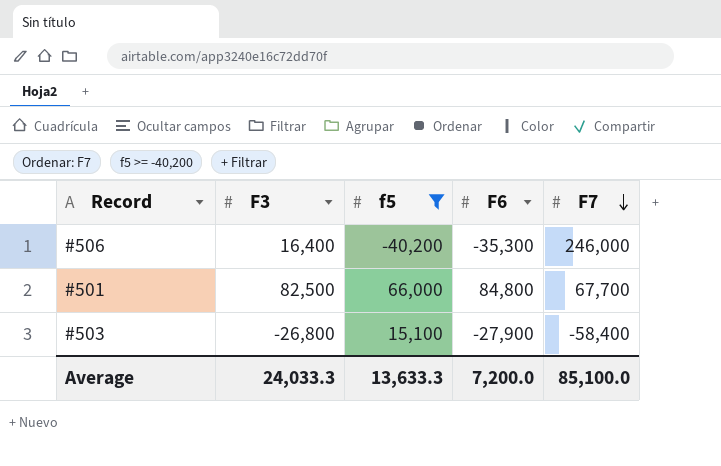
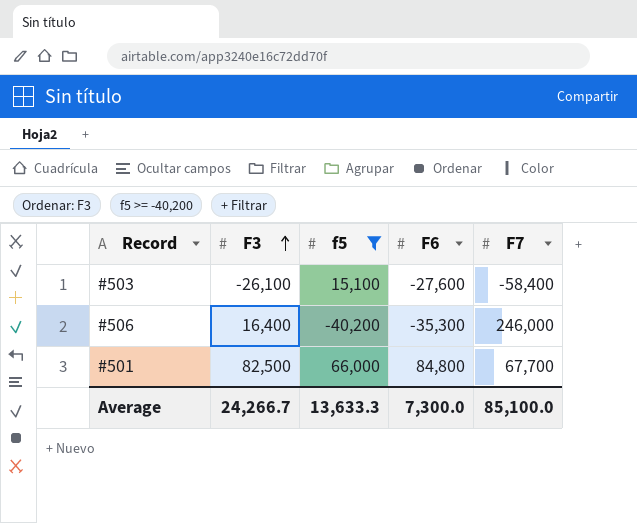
row order: F7 descending -> F3 ascending
#503 | F3: -26,800 -> -26,100
#503 | F6: -27,900 -> -27,600
Average | F3: 24,033.3 -> 24,266.7
Average | F6: 7,200.0 -> 7,300.0

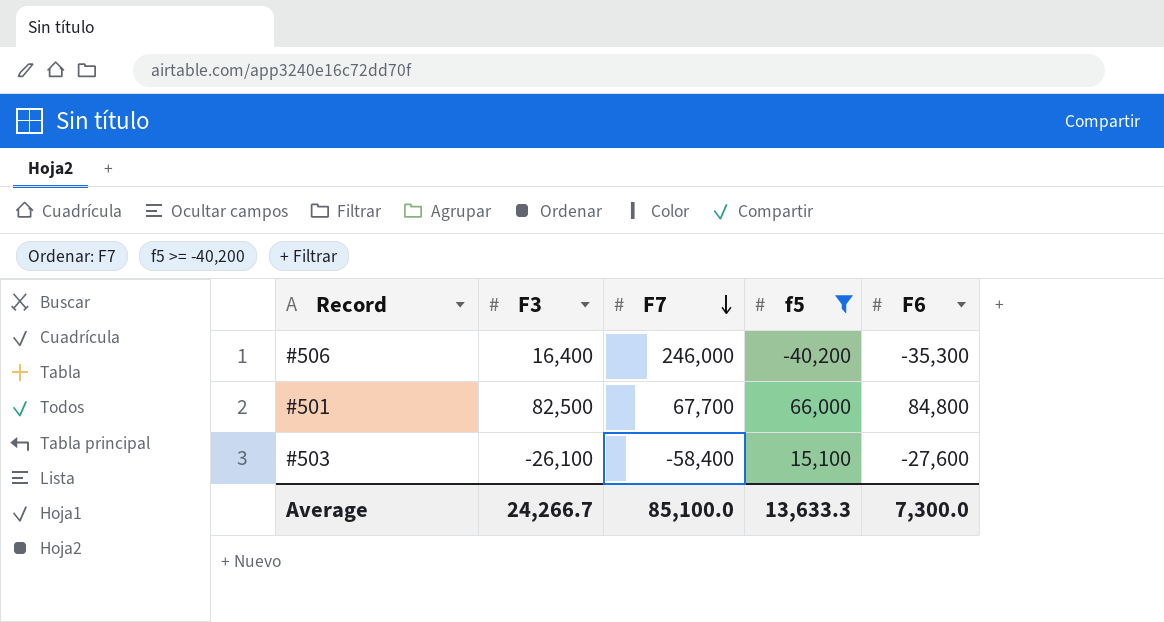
row order: F3 ascending -> F7 descending
column F7 | position: 5 -> 3

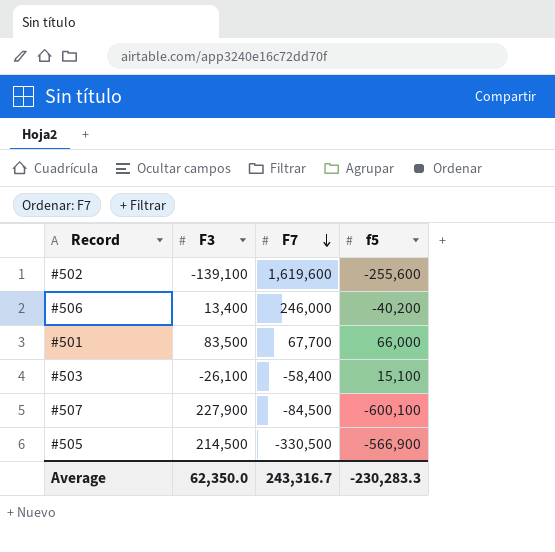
filter: f5 >= -40,200 -> none
column F6 | position: 5 -> none
#506 | F3: 16,400 -> 13,400
#501 | F3: 82,500 -> 83,500
Average | F3: 24,266.7 -> 62,350.0
Average | F7: 85,100.0 -> 243,316.7
Average | f5: 13,633.3 -> -230,283.3

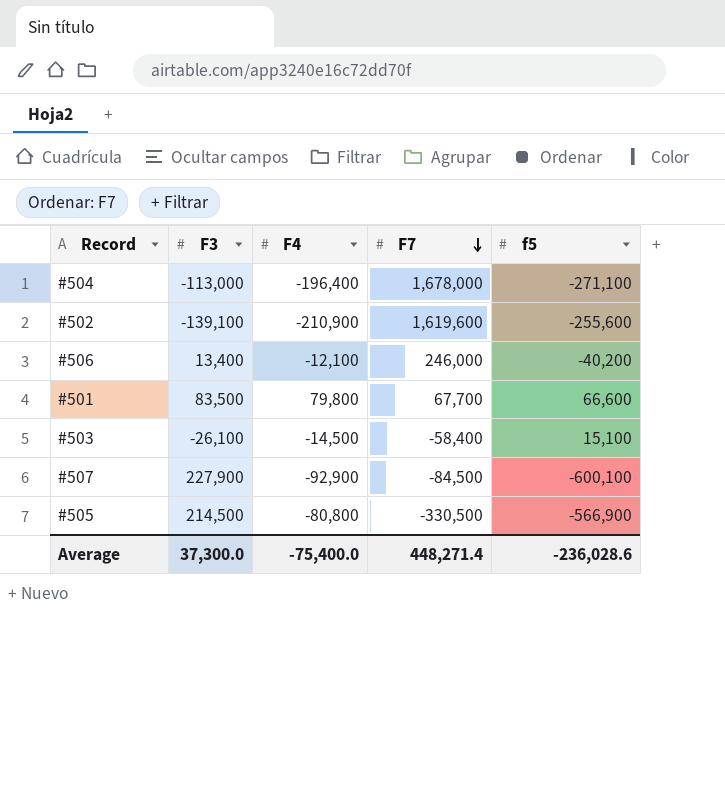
column F4 | position: none -> 3
row #504: none -> -113,000 | -196,400 | 1,678,000 | -271,100
#501 | f5: 66,000 -> 66,600
Average | F3: 62,350.0 -> 37,300.0
Average | F7: 243,316.7 -> 448,271.4
Average | f5: -230,283.3 -> -236,028.6

